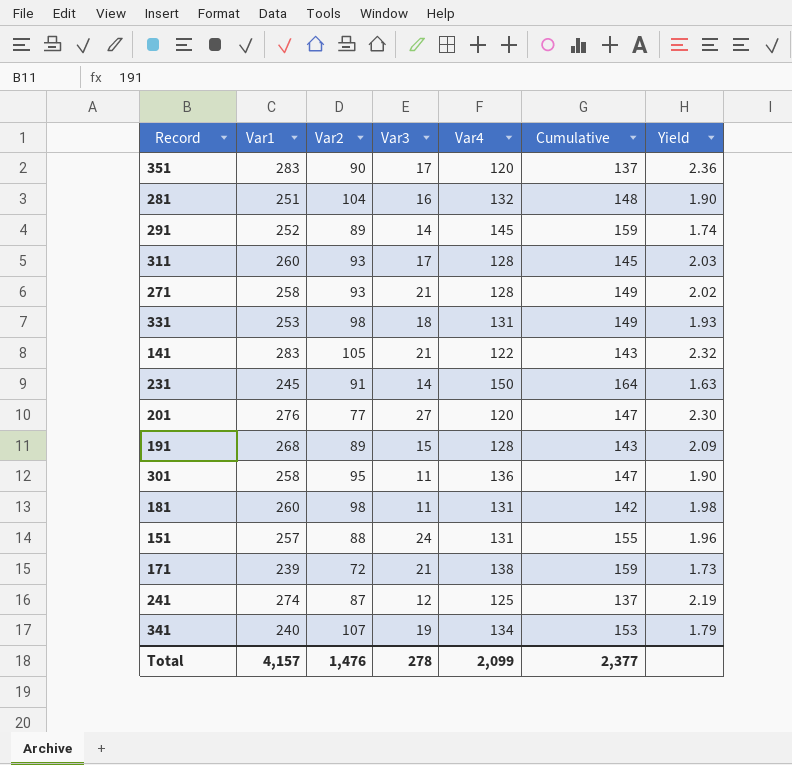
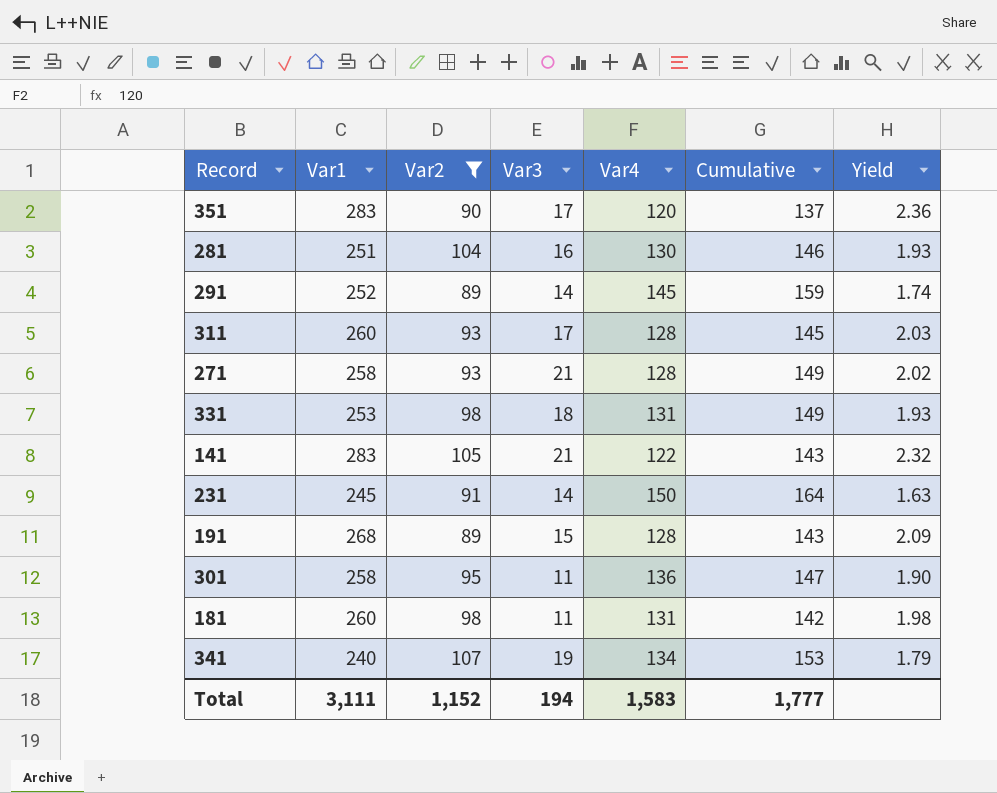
filter: none -> Var2 >= 89
281 | Var4: 132 -> 130
281 | Cumulative: 148 -> 146
281 | Yield: 1.90 -> 1.93
Total | Var1: 4,157 -> 3,111
Total | Var2: 1,476 -> 1,152
Total | Var3: 278 -> 194
Total | Var4: 2,099 -> 1,583
Total | Cumulative: 2,377 -> 1,777

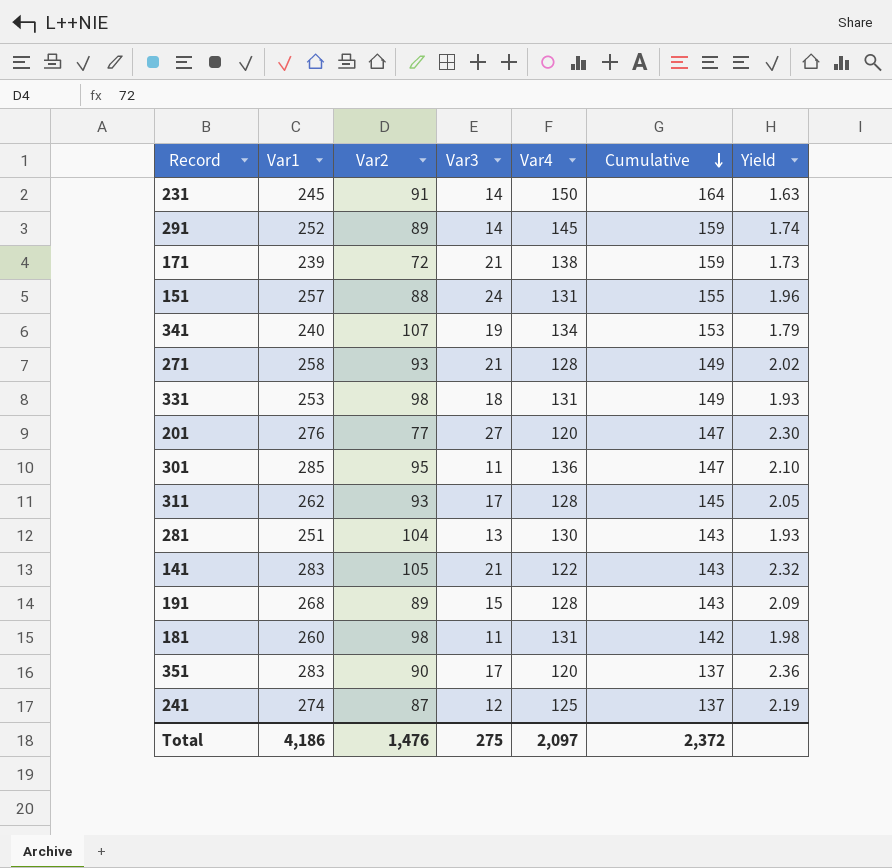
filter: Var2 >= 89 -> none
row order: none -> Cumulative descending
301 | Var1: 258 -> 285
301 | Yield: 1.90 -> 2.10
311 | Var1: 260 -> 262
311 | Yield: 2.03 -> 2.05
281 | Var3: 16 -> 13
281 | Cumulative: 146 -> 143
Total | Var1: 3,111 -> 4,186
Total | Var2: 1,152 -> 1,476
Total | Var3: 194 -> 275
Total | Var4: 1,583 -> 2,097
Total | Cumulative: 1,777 -> 2,372

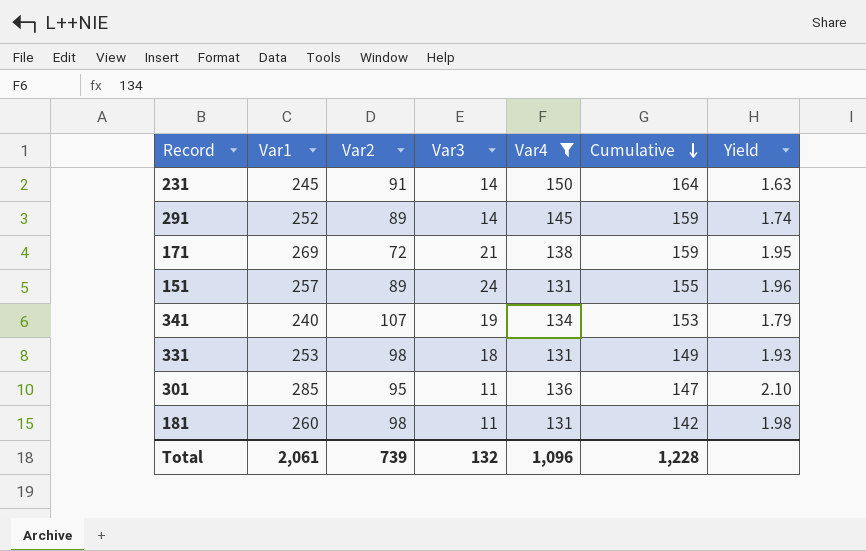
filter: none -> Var4 >= 131
171 | Var1: 239 -> 269
171 | Yield: 1.73 -> 1.95
151 | Var2: 88 -> 89
Total | Var1: 4,186 -> 2,061
Total | Var2: 1,476 -> 739
Total | Var3: 275 -> 132
Total | Var4: 2,097 -> 1,096
Total | Cumulative: 2,372 -> 1,228

